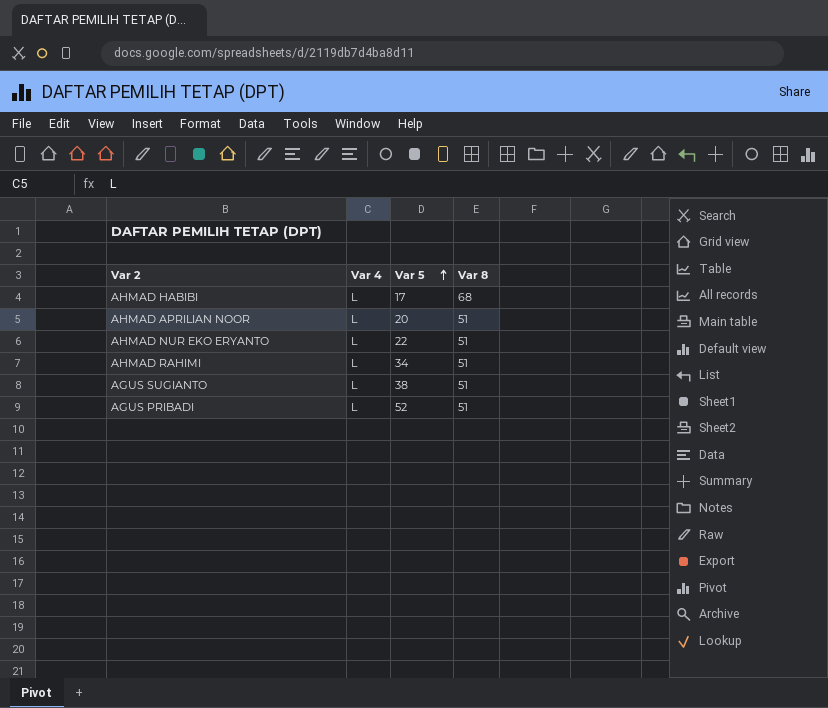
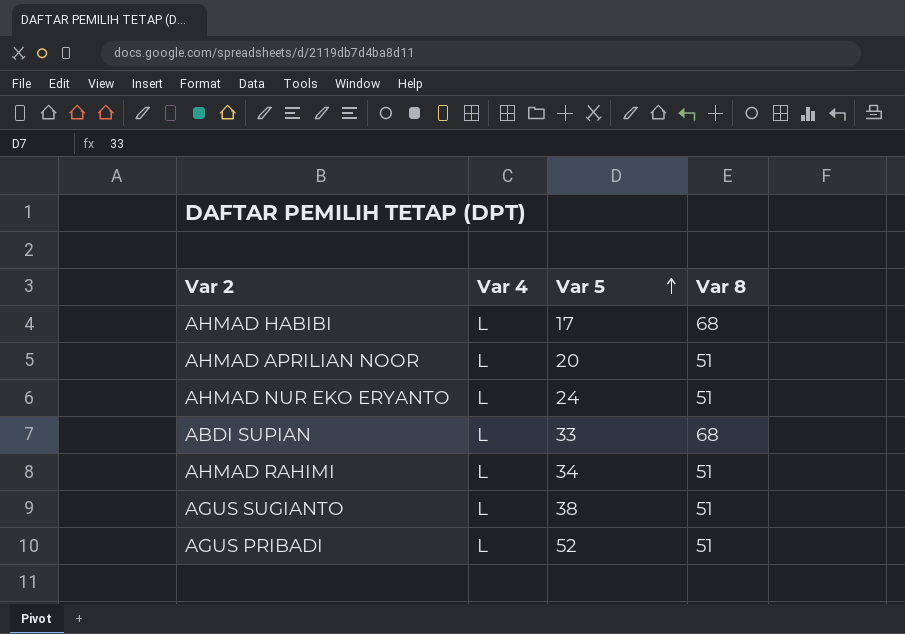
AHMAD NUR EKO ERYANTO | Var 5: 22 -> 24
row ABDI SUPIAN: none -> L | 33 | 68

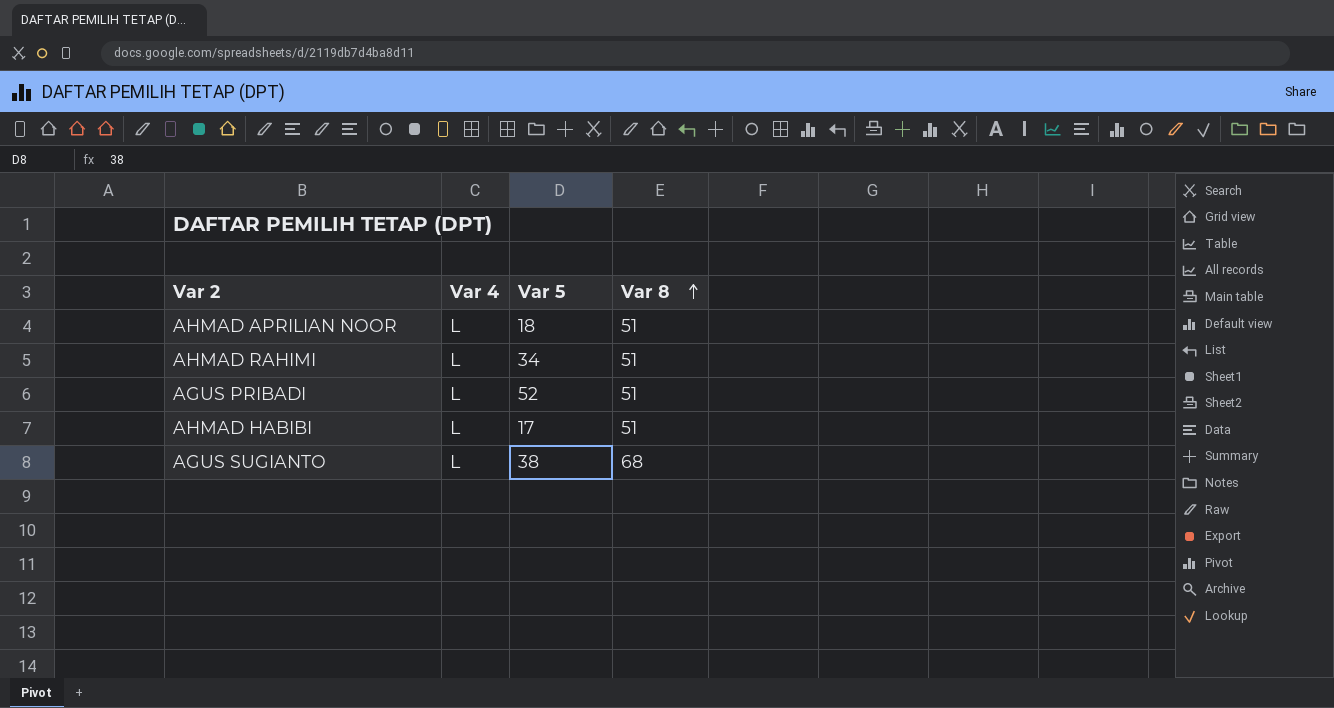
row order: Var 5 ascending -> Var 8 ascending
row AHMAD NUR EKO ERYANTO: L | 24 | 51 -> none
row ABDI SUPIAN: L | 33 | 68 -> none
AHMAD APRILIAN NOOR | Var 5: 20 -> 18
AHMAD HABIBI | Var 8: 68 -> 51
AGUS SUGIANTO | Var 8: 51 -> 68

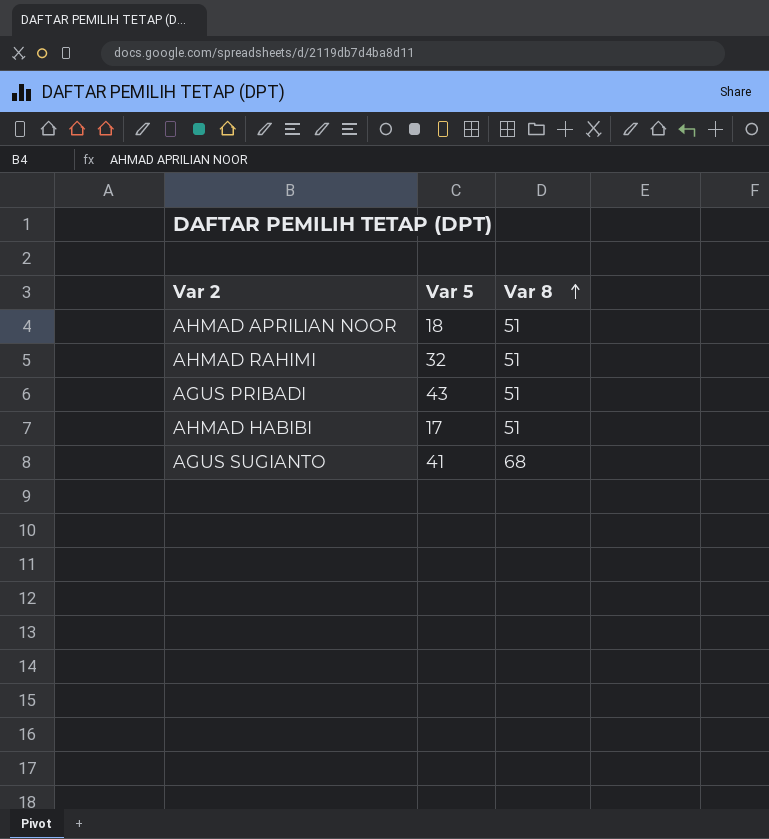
column Var 4 | position: 2 -> none
AHMAD RAHIMI | Var 5: 34 -> 32
AGUS PRIBADI | Var 5: 52 -> 43
AGUS SUGIANTO | Var 5: 38 -> 41

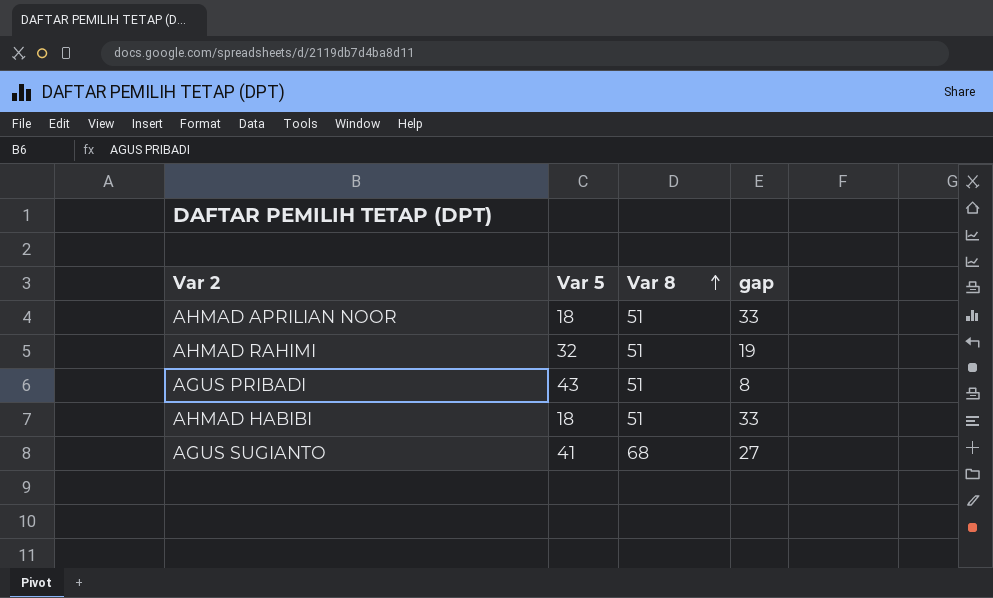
column gap | formula: none -> [Var 8] - [Var 5]
AHMAD HABIBI | Var 5: 17 -> 18

